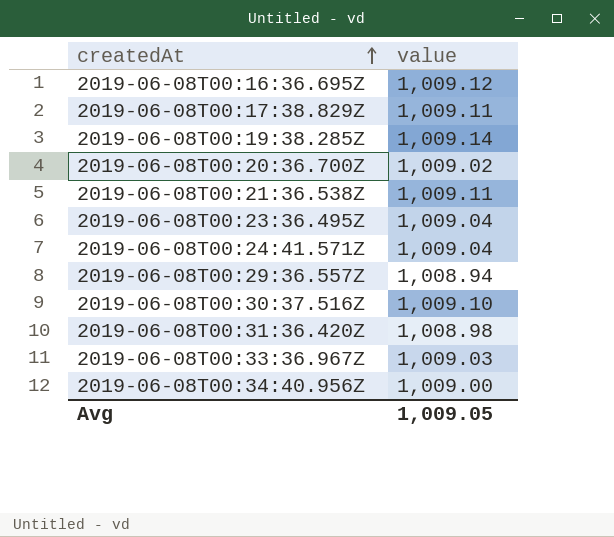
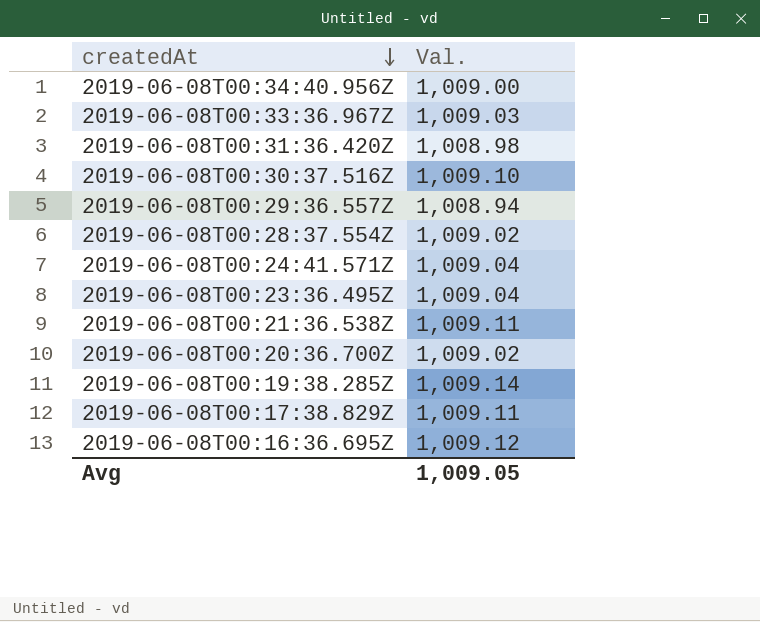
row order: createdAt ascending -> createdAt descending
column name: value -> Val.
row 2019-06-08T00:28:37.554Z: none -> 1,009.02

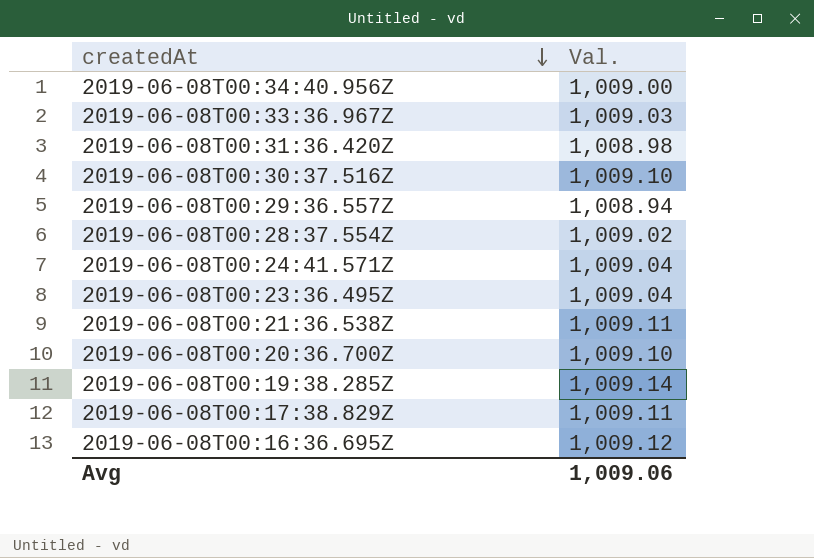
2019-06-08T00:20:36.700Z | Val.: 1,009.02 -> 1,009.10
Avg | Val.: 1,009.05 -> 1,009.06

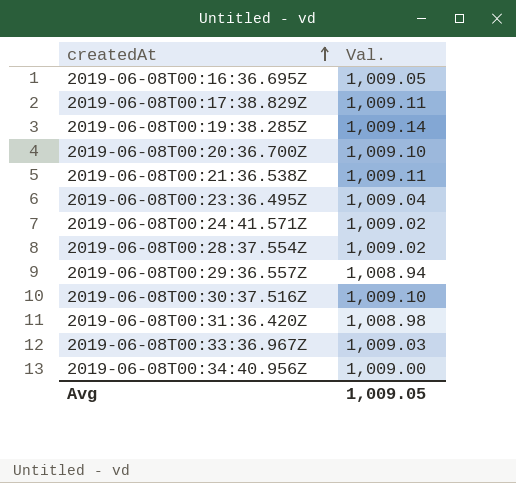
row order: createdAt descending -> createdAt ascending
2019-06-08T00:16:36.695Z | Val.: 1,009.12 -> 1,009.05
2019-06-08T00:24:41.571Z | Val.: 1,009.04 -> 1,009.02
Avg | Val.: 1,009.06 -> 1,009.05

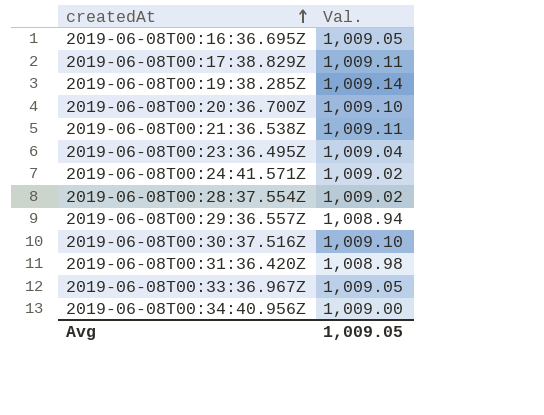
2019-06-08T00:33:36.967Z | Val.: 1,009.03 -> 1,009.05

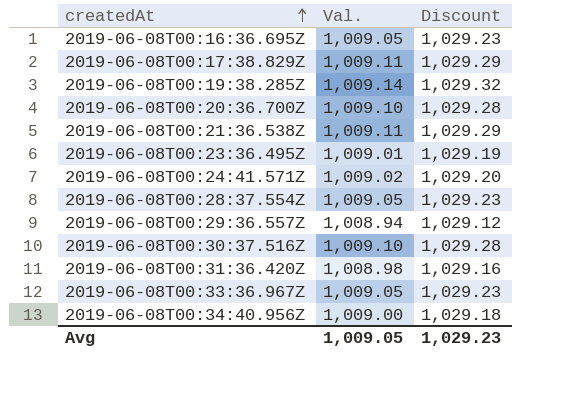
column Discount | formula: none -> [Val.] * 1.02
2019-06-08T00:23:36.495Z | Val.: 1,009.04 -> 1,009.01
2019-06-08T00:28:37.554Z | Val.: 1,009.02 -> 1,009.05

